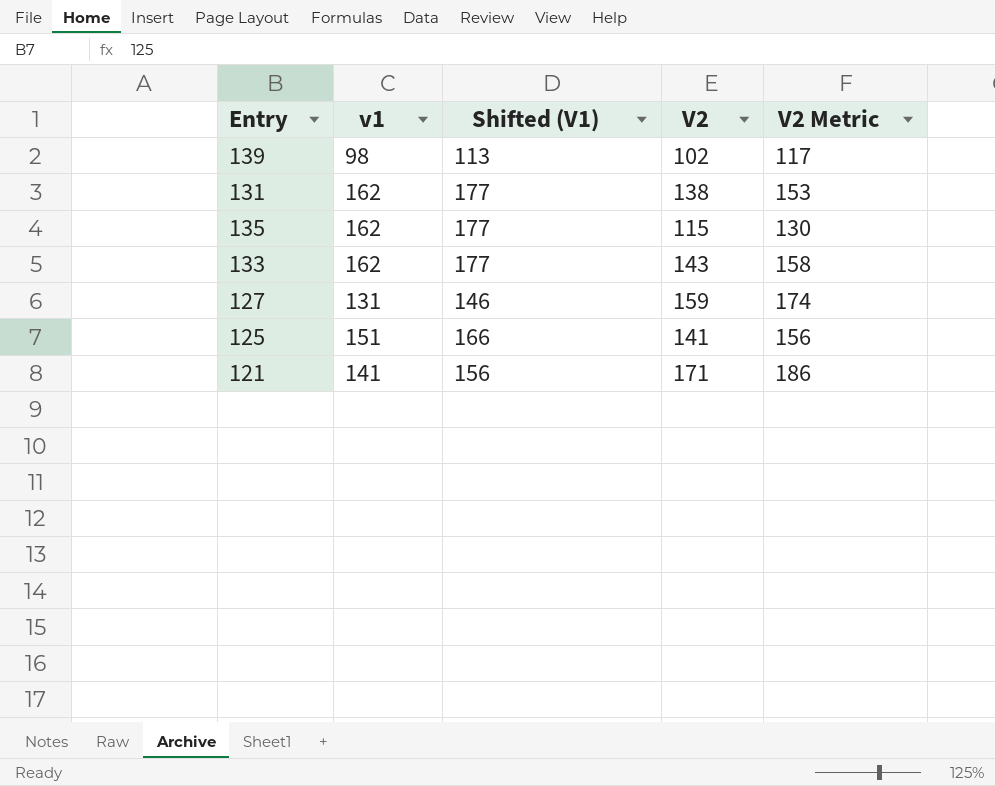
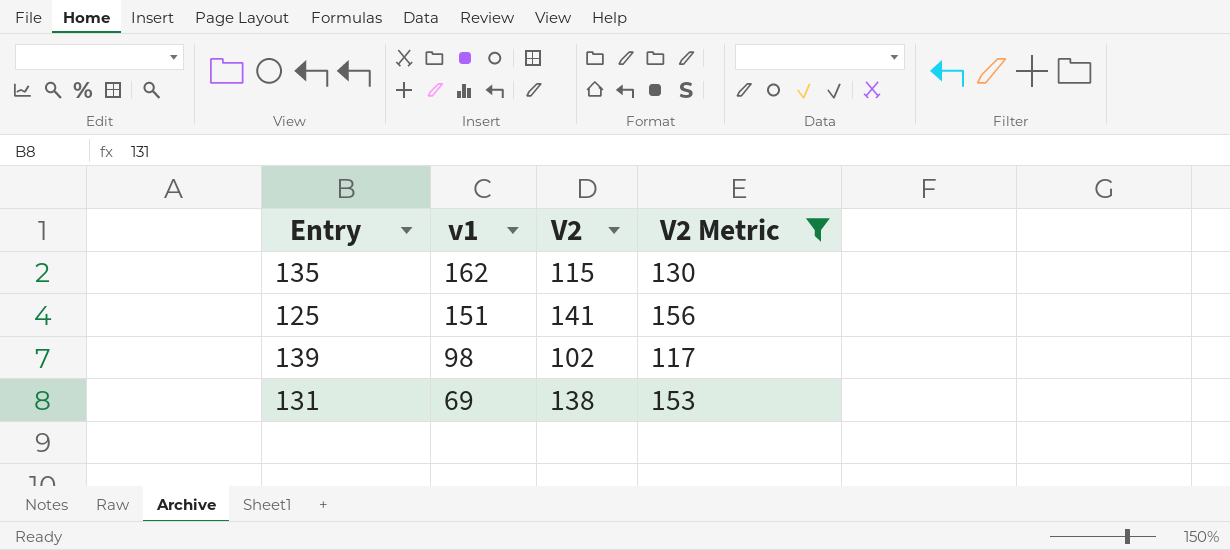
filter: none -> V2 Metric <= 156
row order: none -> v1 descending
column Shifted (V1) | formula: [v1] + 15 -> none
131 | v1: 162 -> 69

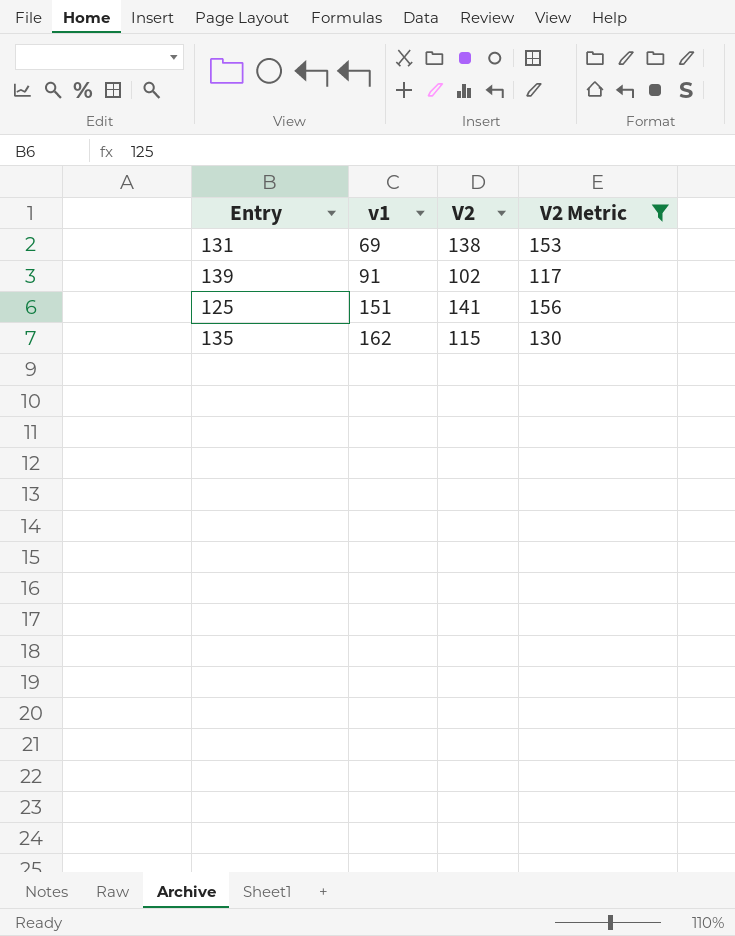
row order: v1 descending -> v1 ascending
139 | v1: 98 -> 91

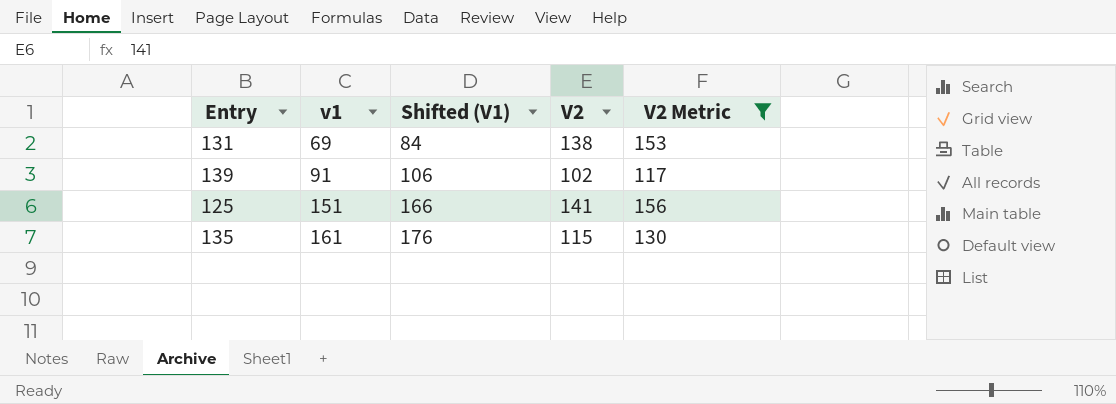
column Shifted (V1) | formula: none -> [v1] + 15
135 | v1: 162 -> 161

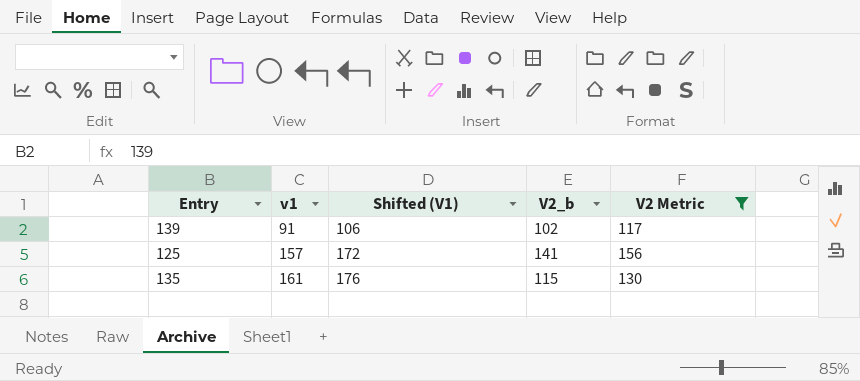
column name: V2 -> V2_b
row 131: 69 | 84 | 138 | 153 -> none
125 | v1: 151 -> 157
125 | Shifted (V1): 166 -> 172

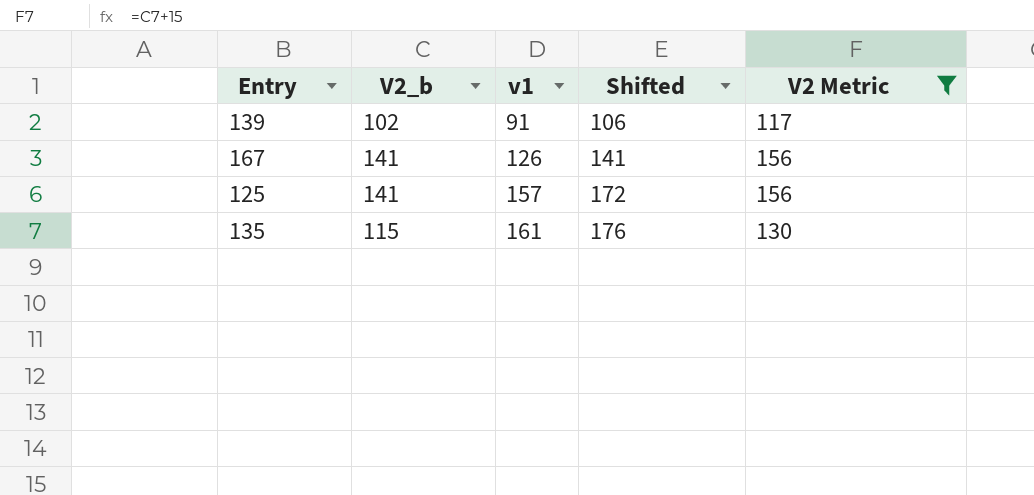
column V2_b | position: 4 -> 2
column name: Shifted (V1) -> Shifted
row 167: none -> 141 | 126 | 141 | 156

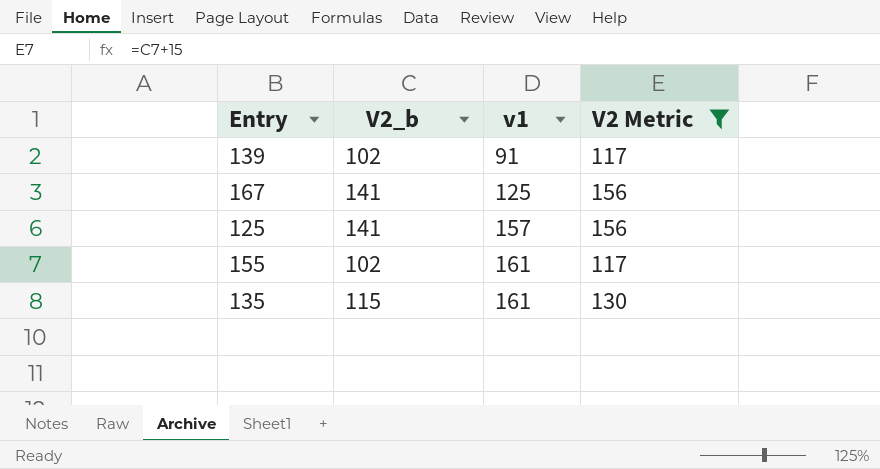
column Shifted | formula: [v1] + 15 -> none
167 | v1: 126 -> 125
row 155: none -> 102 | 161 | 117

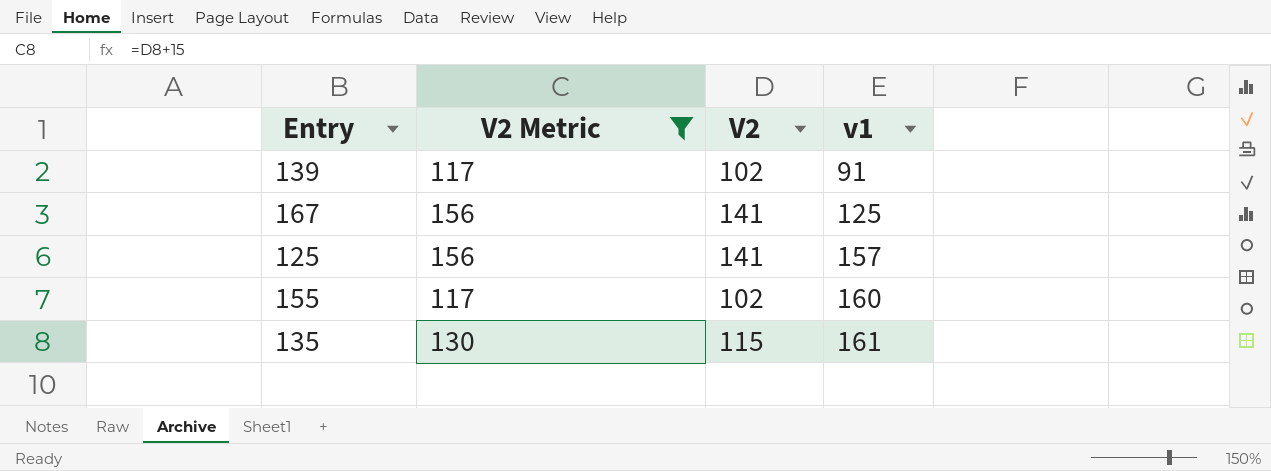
column V2 Metric | position: 4 -> 2
column name: V2_b -> V2
155 | v1: 161 -> 160

